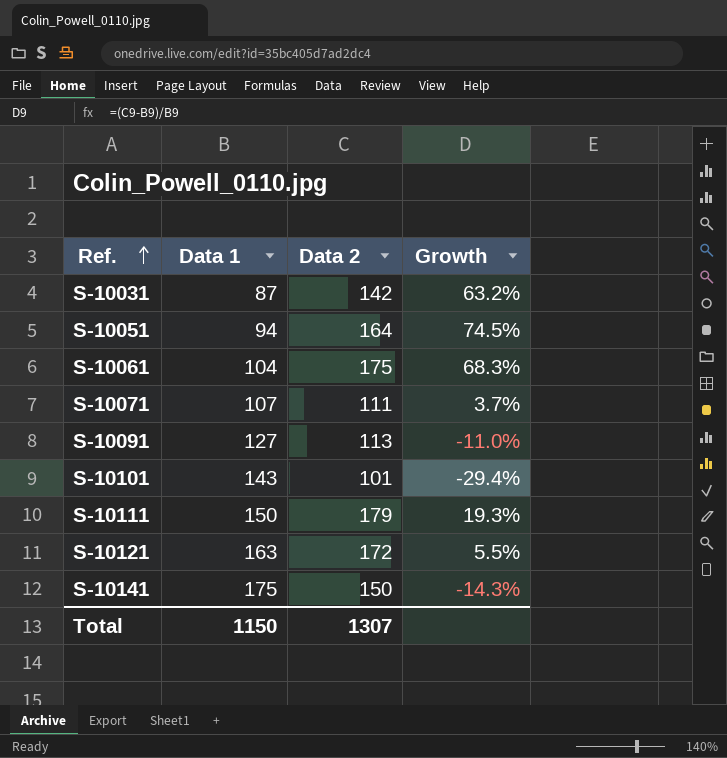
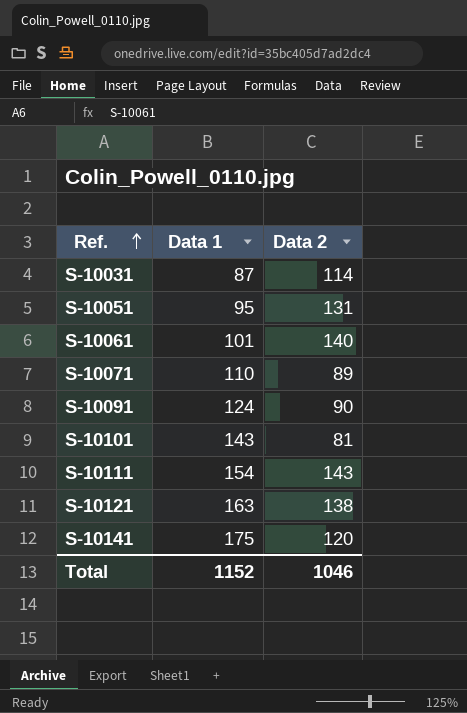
column Growth | formula: ([Data 2] - [Data 1]) / [Data 1] -> none
S-10031 | Data 2: 142 -> 114
S-10051 | Data 1: 94 -> 95
S-10051 | Data 2: 164 -> 131
S-10061 | Data 1: 104 -> 101
S-10061 | Data 2: 175 -> 140
S-10071 | Data 1: 107 -> 110
S-10071 | Data 2: 111 -> 89
S-10091 | Data 1: 127 -> 124
S-10091 | Data 2: 113 -> 90
S-10101 | Data 2: 101 -> 81
S-10111 | Data 1: 150 -> 154
S-10111 | Data 2: 179 -> 143
S-10121 | Data 2: 172 -> 138
S-10141 | Data 2: 150 -> 120
Total | Data 1: 1150 -> 1152
Total | Data 2: 1307 -> 1046

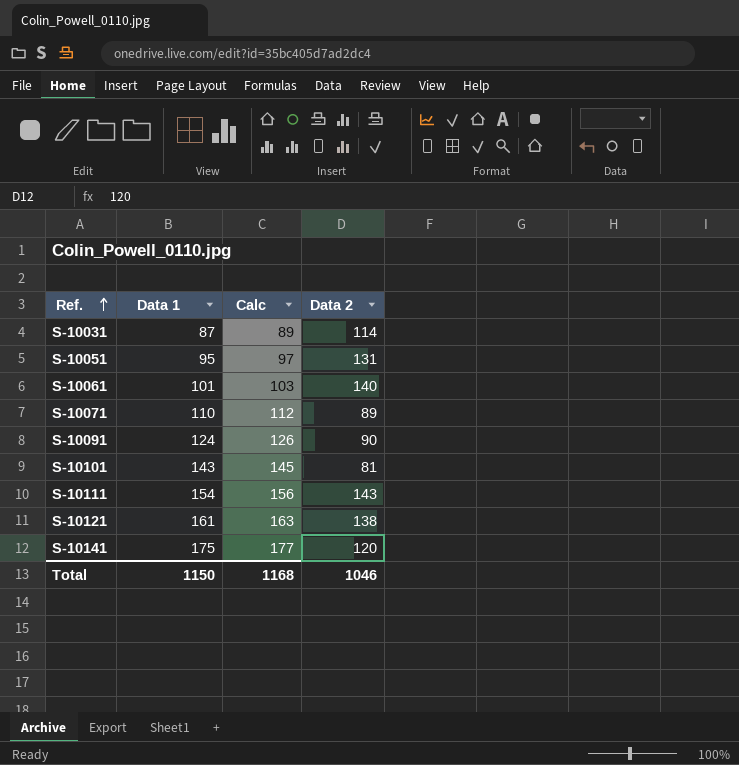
column Calc | formula: none -> [Data 1] + 2
S-10121 | Data 1: 163 -> 161
Total | Data 1: 1152 -> 1150

